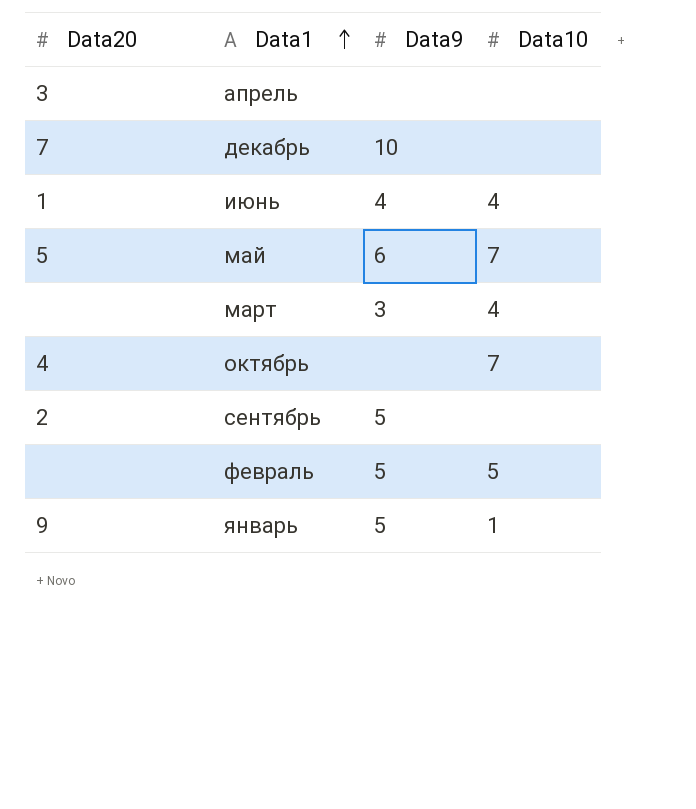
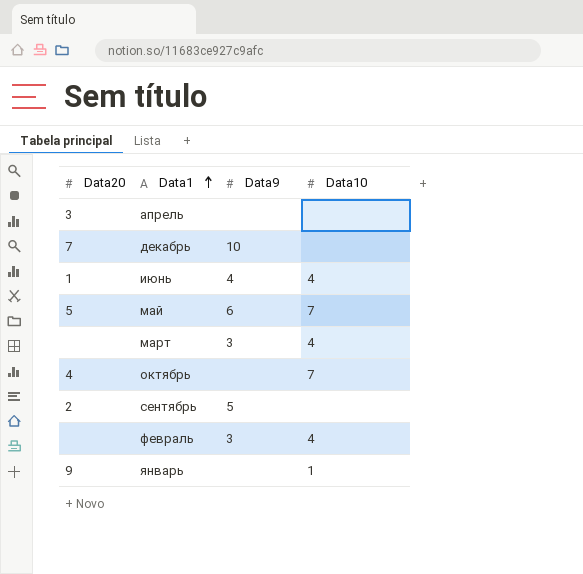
февраль | Data9: 5 -> 3
февраль | Data10: 5 -> 4
январь | Data9: 5 -> none

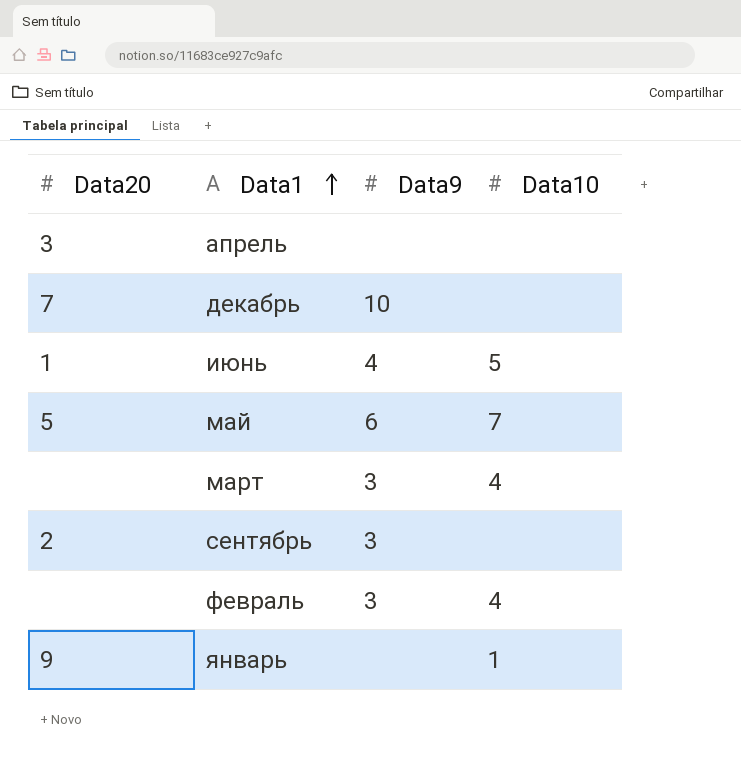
row октябрь: 4 | none | 7 -> none
июнь | Data10: 4 -> 5
сентябрь | Data9: 5 -> 3

